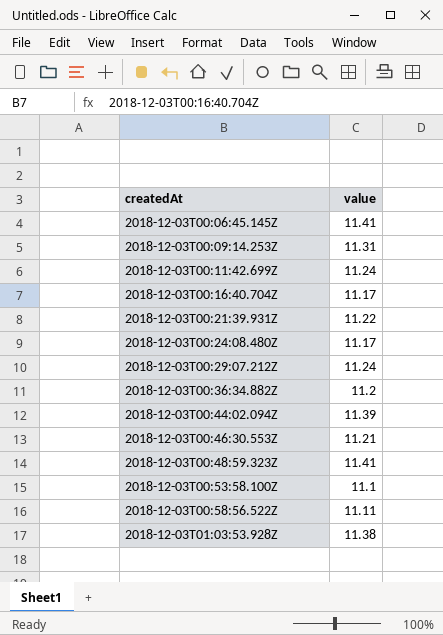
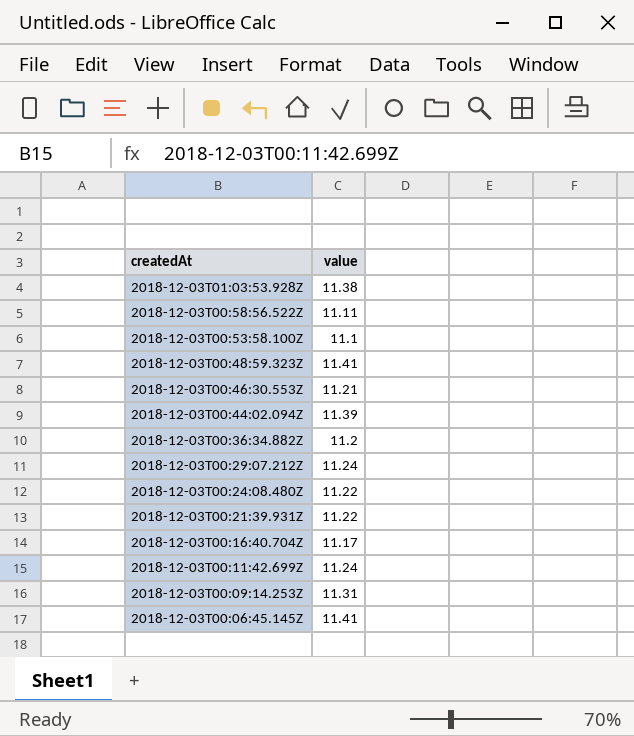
row order: createdAt ascending -> createdAt descending
2018-12-03T00:24:08.480Z | value: 11.17 -> 11.22

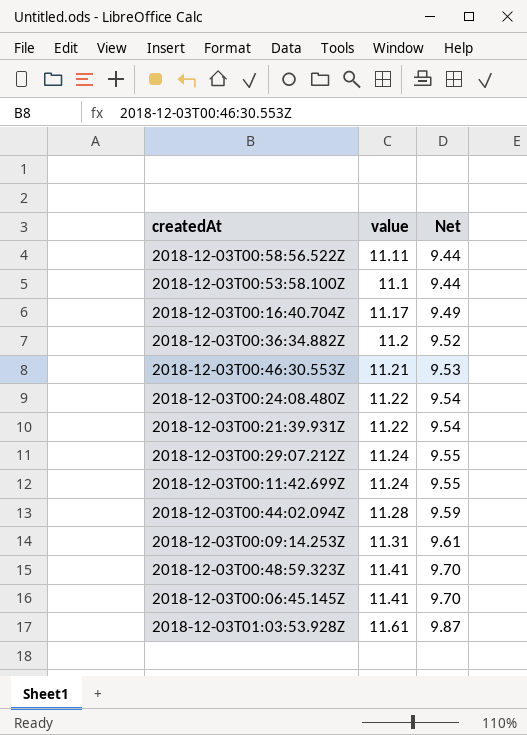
row order: createdAt descending -> Net ascending
column Net | formula: none -> [value] * 0.85
2018-12-03T00:44:02.094Z | value: 11.39 -> 11.28
2018-12-03T01:03:53.928Z | value: 11.38 -> 11.61

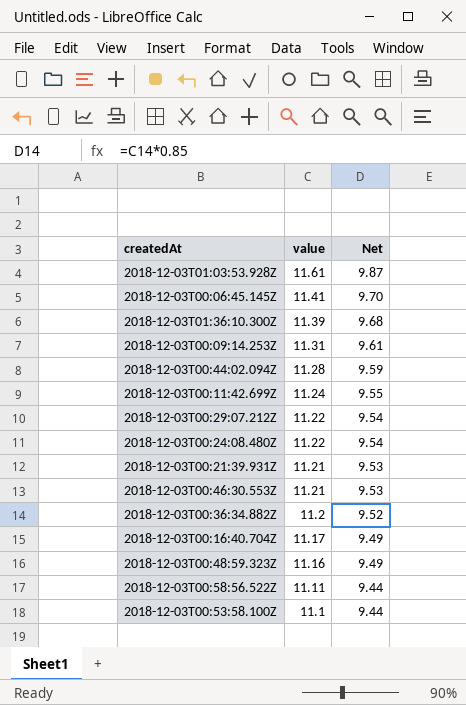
row order: Net ascending -> value descending
row 2018-12-03T01:36:10.300Z: none -> 11.39 | 9.68
2018-12-03T00:29:07.212Z | value: 11.24 -> 11.22
2018-12-03T00:29:07.212Z | Net: 9.55 -> 9.54
2018-12-03T00:21:39.931Z | value: 11.22 -> 11.21
2018-12-03T00:21:39.931Z | Net: 9.54 -> 9.53
2018-12-03T00:48:59.323Z | value: 11.41 -> 11.16
2018-12-03T00:48:59.323Z | Net: 9.70 -> 9.49

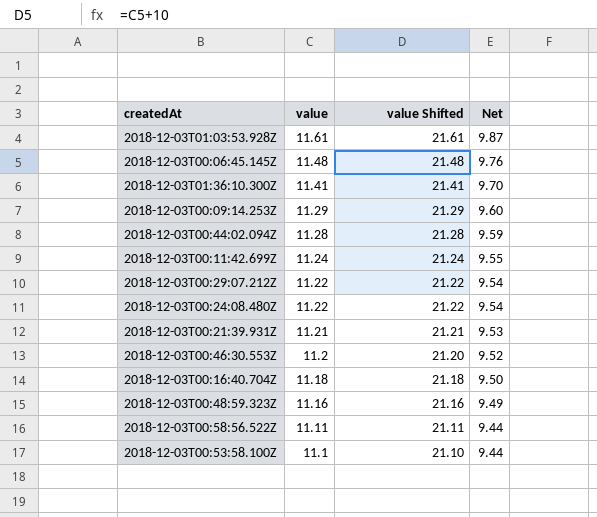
column value Shifted | formula: none -> [value] + 10
row 2018-12-03T00:36:34.882Z: 11.2 | 9.52 -> none
2018-12-03T00:06:45.145Z | value: 11.41 -> 11.48
2018-12-03T00:06:45.145Z | Net: 9.70 -> 9.76
2018-12-03T01:36:10.300Z | value: 11.39 -> 11.41
2018-12-03T01:36:10.300Z | Net: 9.68 -> 9.70
2018-12-03T00:09:14.253Z | value: 11.31 -> 11.29
2018-12-03T00:09:14.253Z | Net: 9.61 -> 9.60
2018-12-03T00:46:30.553Z | value: 11.21 -> 11.2
2018-12-03T00:46:30.553Z | Net: 9.53 -> 9.52
2018-12-03T00:16:40.704Z | value: 11.17 -> 11.18
2018-12-03T00:16:40.704Z | Net: 9.49 -> 9.50

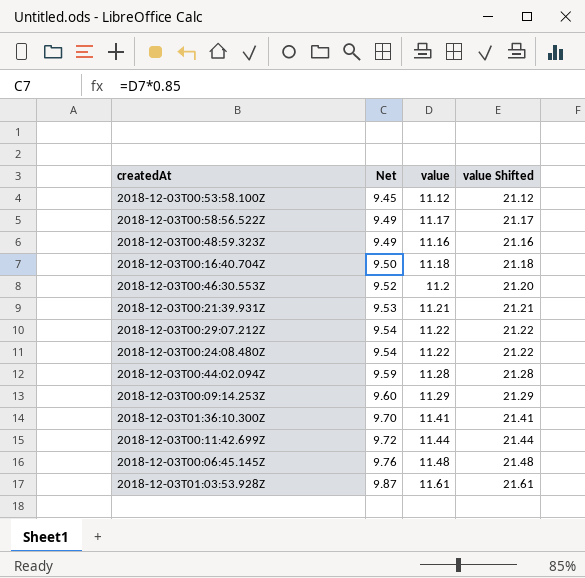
row order: value descending -> Net ascending
column Net | position: 4 -> 2
2018-12-03T00:53:58.100Z | Net: 9.44 -> 9.45
2018-12-03T00:53:58.100Z | value: 11.1 -> 11.12
2018-12-03T00:53:58.100Z | value Shifted: 21.10 -> 21.12
2018-12-03T00:58:56.522Z | Net: 9.44 -> 9.49
2018-12-03T00:58:56.522Z | value: 11.11 -> 11.17
2018-12-03T00:58:56.522Z | value Shifted: 21.11 -> 21.17
2018-12-03T00:11:42.699Z | Net: 9.55 -> 9.72
2018-12-03T00:11:42.699Z | value: 11.24 -> 11.44
2018-12-03T00:11:42.699Z | value Shifted: 21.24 -> 21.44

